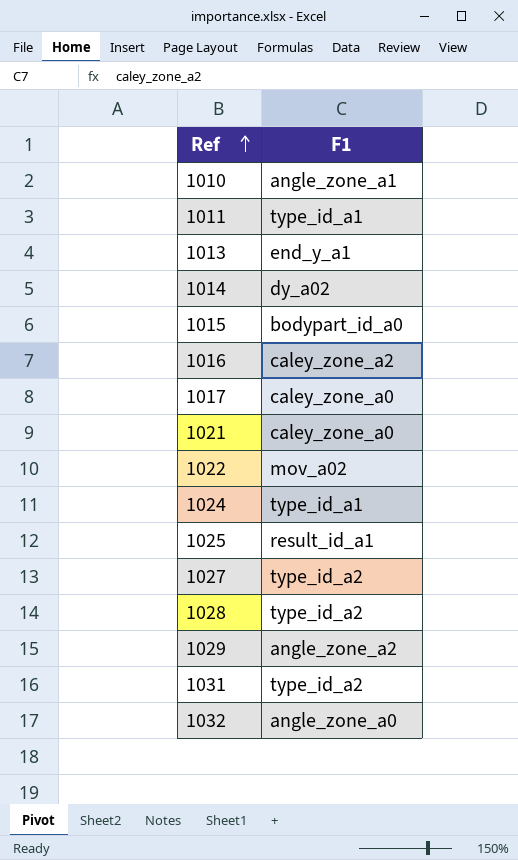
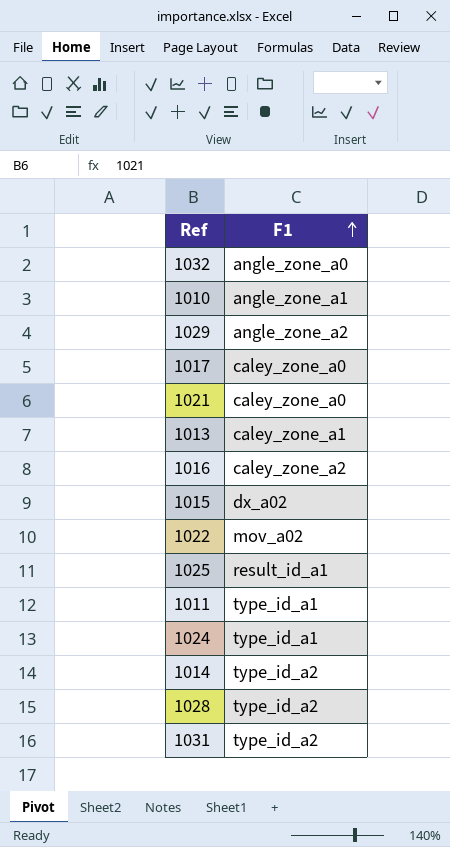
row order: Ref ascending -> F1 ascending
row 1027: type_id_a2 -> none
1013 | F1: end_y_a1 -> caley_zone_a1
1015 | F1: bodypart_id_a0 -> dx_a02
1014 | F1: dy_a02 -> type_id_a2

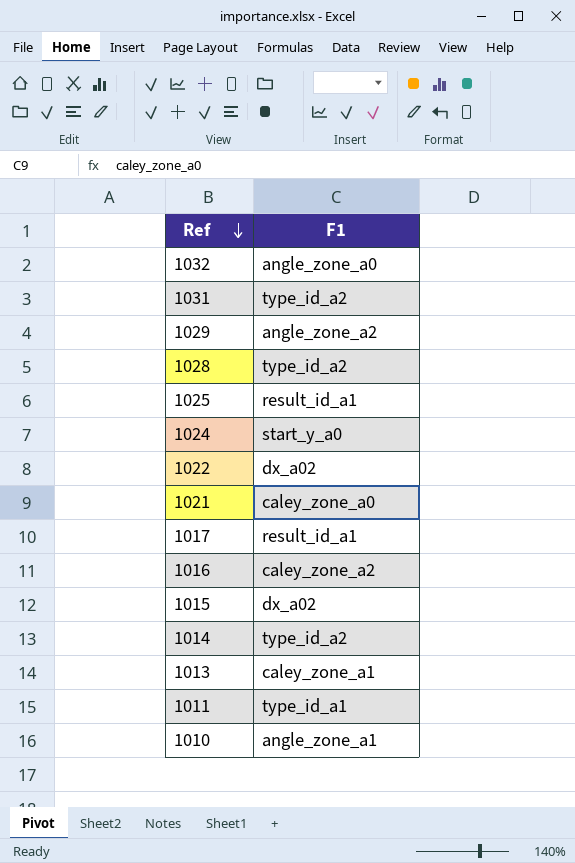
row order: F1 ascending -> Ref descending
1024 | F1: type_id_a1 -> start_y_a0
1022 | F1: mov_a02 -> dx_a02
1017 | F1: caley_zone_a0 -> result_id_a1

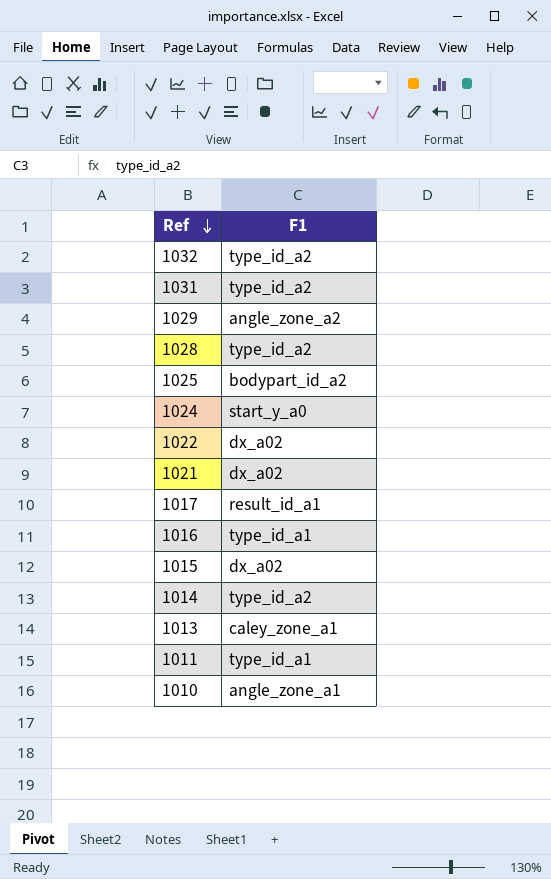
1032 | F1: angle_zone_a0 -> type_id_a2
1025 | F1: result_id_a1 -> bodypart_id_a2
1021 | F1: caley_zone_a0 -> dx_a02
1016 | F1: caley_zone_a2 -> type_id_a1

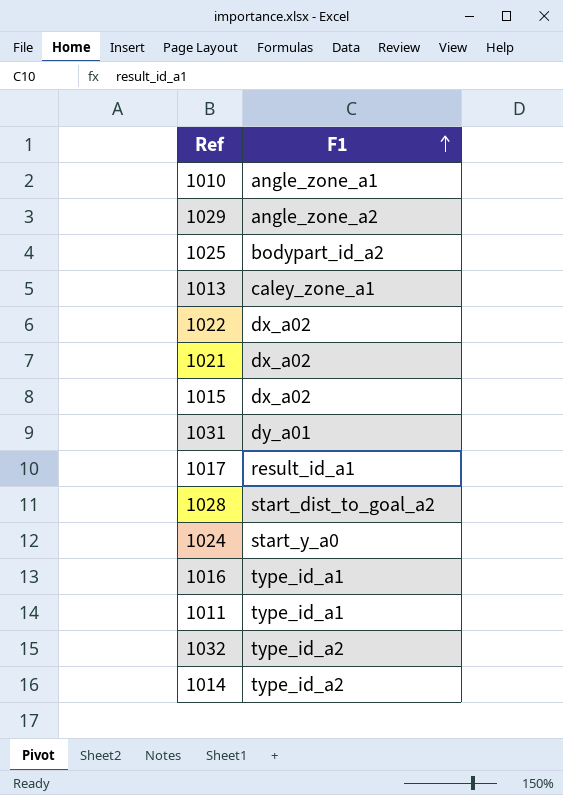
row order: Ref descending -> F1 ascending
1031 | F1: type_id_a2 -> dy_a01
1028 | F1: type_id_a2 -> start_dist_to_goal_a2

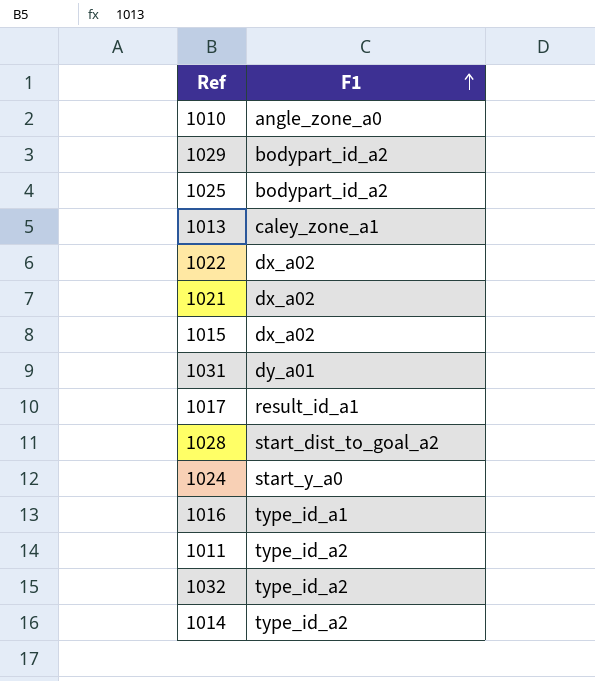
1010 | F1: angle_zone_a1 -> angle_zone_a0
1029 | F1: angle_zone_a2 -> bodypart_id_a2
1011 | F1: type_id_a1 -> type_id_a2

